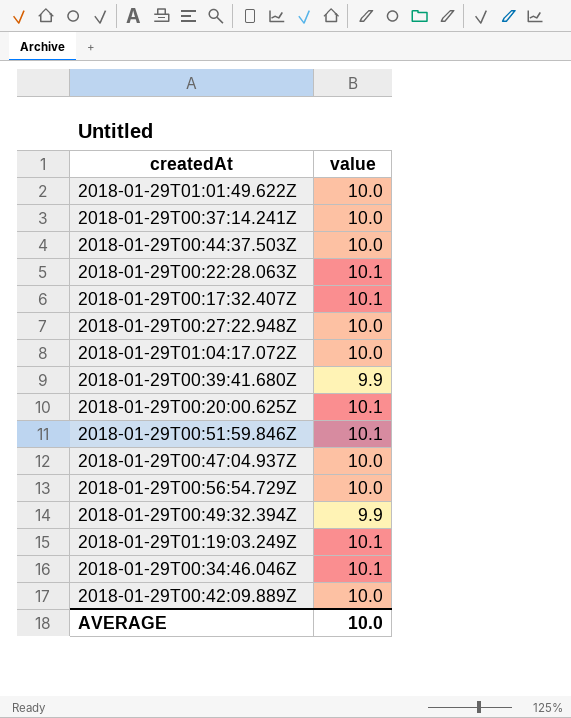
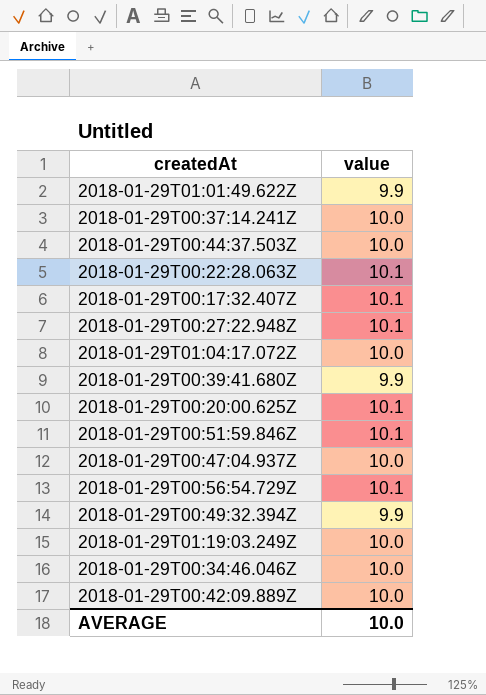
2018-01-29T01:01:49.622Z | value: 10.0 -> 9.9
2018-01-29T00:27:22.948Z | value: 10.0 -> 10.1
2018-01-29T00:56:54.729Z | value: 10.0 -> 10.1
2018-01-29T01:19:03.249Z | value: 10.1 -> 10.0
2018-01-29T00:34:46.046Z | value: 10.1 -> 10.0

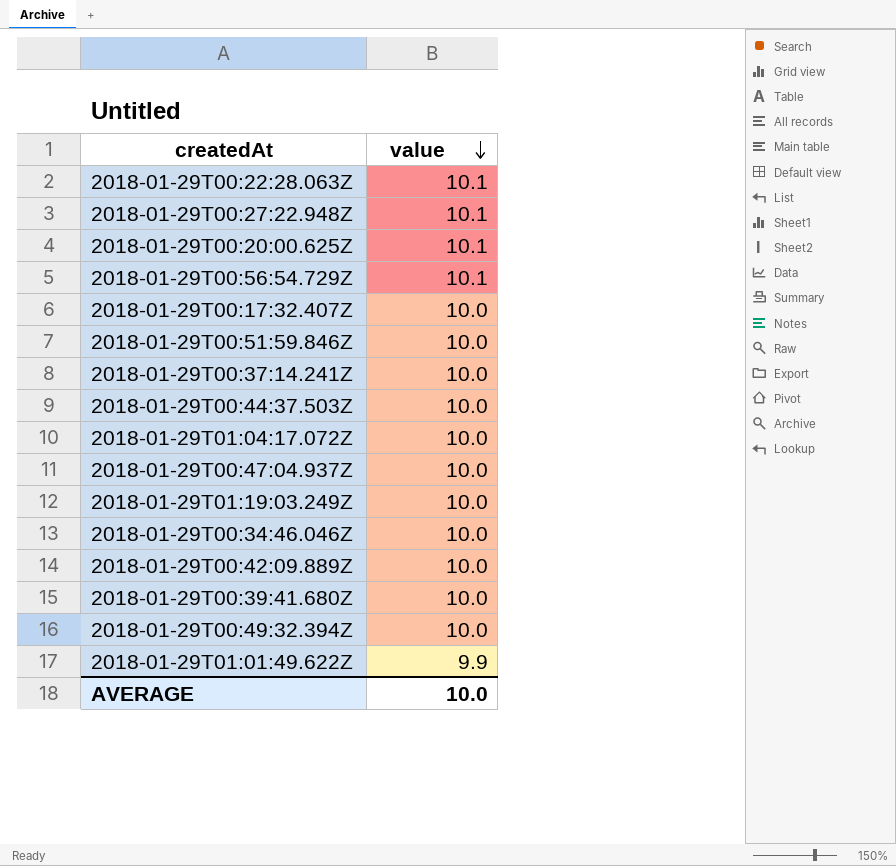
row order: none -> value descending
2018-01-29T00:17:32.407Z | value: 10.1 -> 10.0
2018-01-29T00:51:59.846Z | value: 10.1 -> 10.0
2018-01-29T00:39:41.680Z | value: 9.9 -> 10.0
2018-01-29T00:49:32.394Z | value: 9.9 -> 10.0

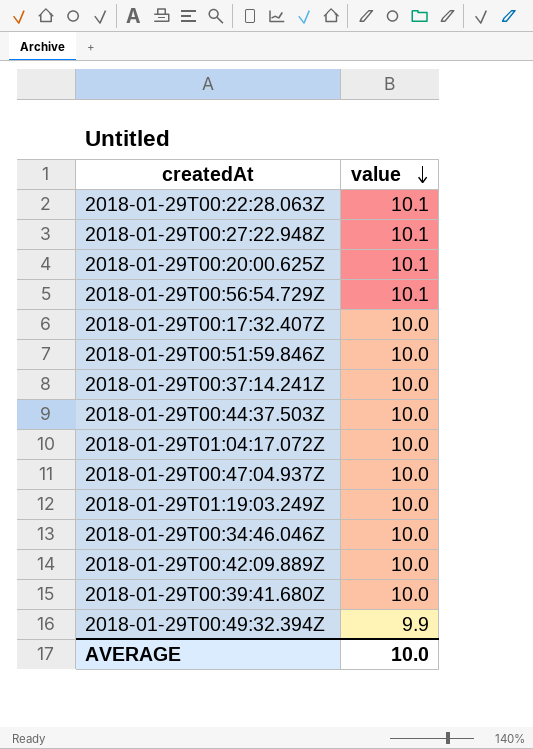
row 2018-01-29T01:01:49.622Z: 9.9 -> none
2018-01-29T00:49:32.394Z | value: 10.0 -> 9.9

